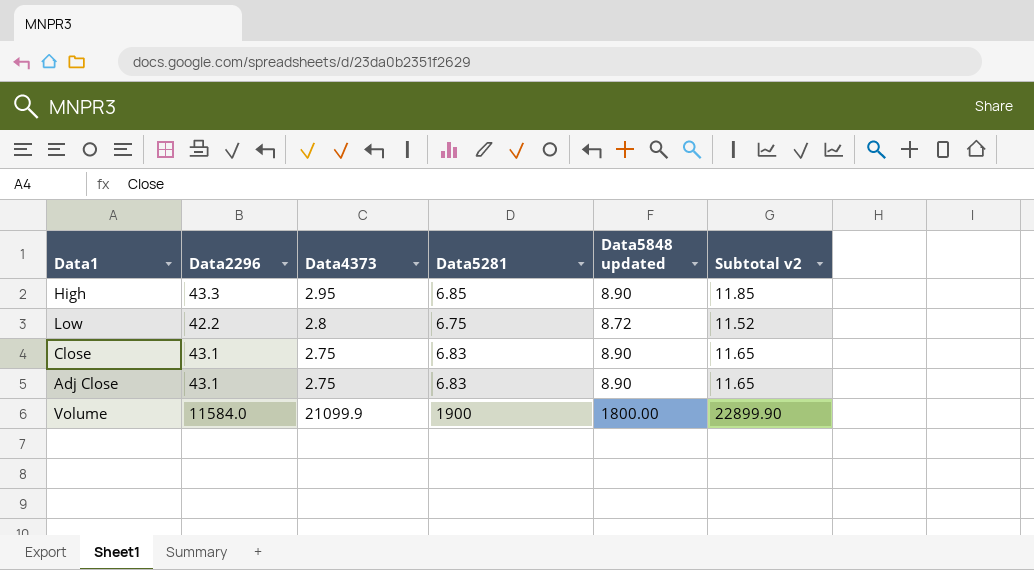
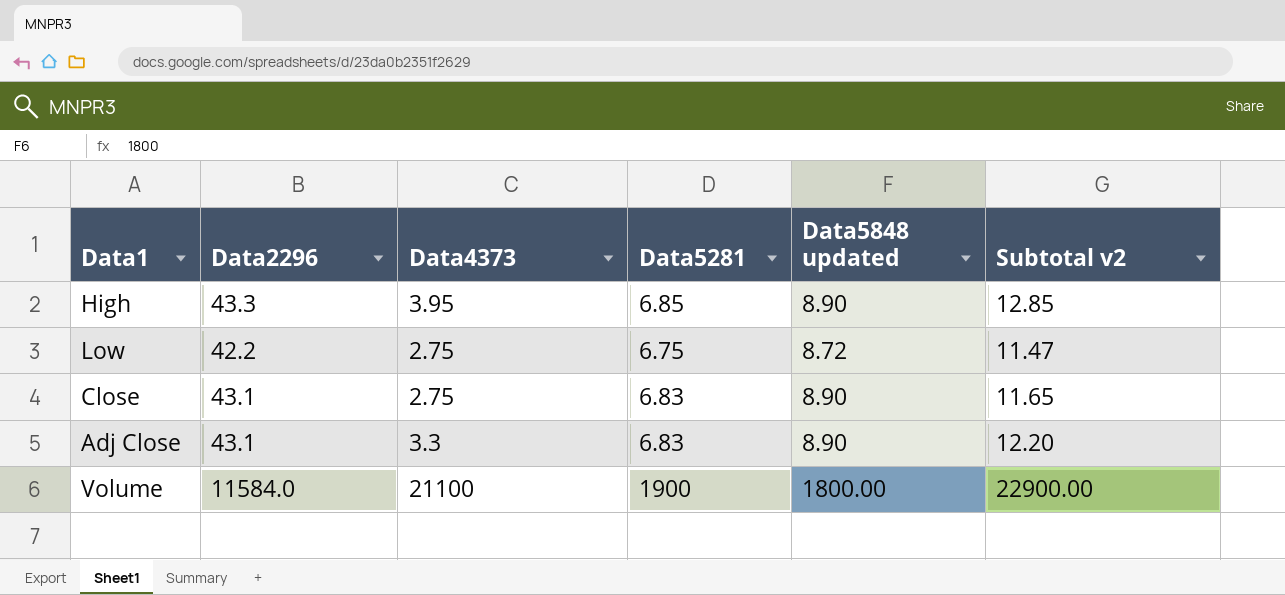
High | Data4373: 2.95 -> 3.95
High | Subtotal v2: 11.85 -> 12.85
Low | Data4373: 2.8 -> 2.75
Low | Subtotal v2: 11.52 -> 11.47
Adj Close | Data4373: 2.75 -> 3.3
Adj Close | Subtotal v2: 11.65 -> 12.20
Volume | Data4373: 21099.9 -> 21100
Volume | Subtotal v2: 22899.90 -> 22900.00

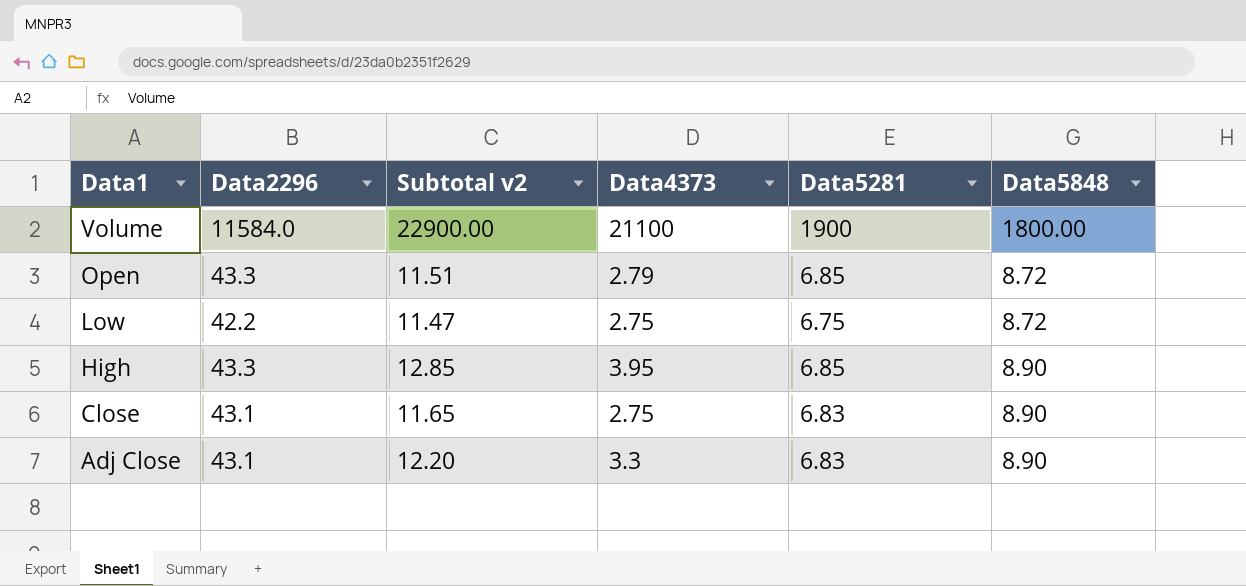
row order: none -> Data1 descending
column Subtotal v2 | position: 6 -> 3
column name: Data5848 updated -> Data5848
row Open: none -> 43.3 | 11.51 | 2.79 | 6.85 | 8.72

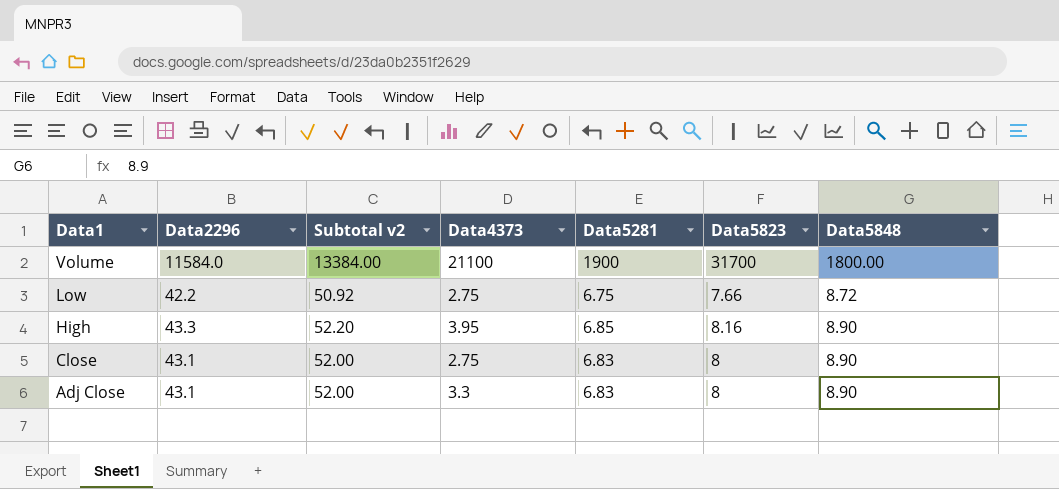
column Subtotal v2 | formula: [Data4373] + [Data5848] -> [Data2296] + [Data5848]
column Data5823 | position: none -> 6
row Open: 43.3 | 11.51 | 2.79 | 6.85 | 8.72 -> none

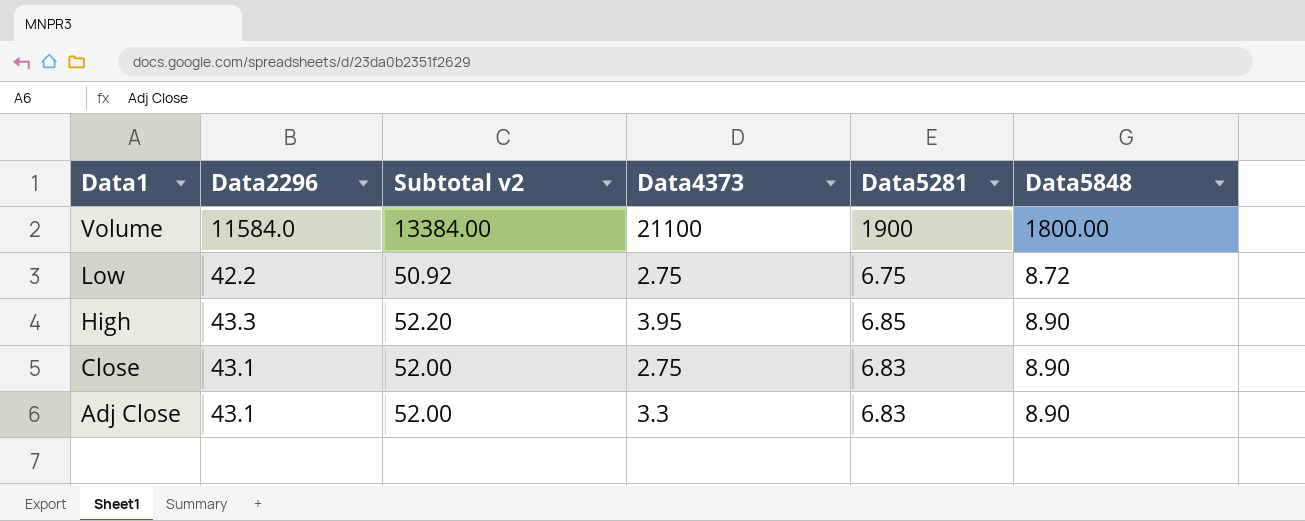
column Data5823 | position: 6 -> none

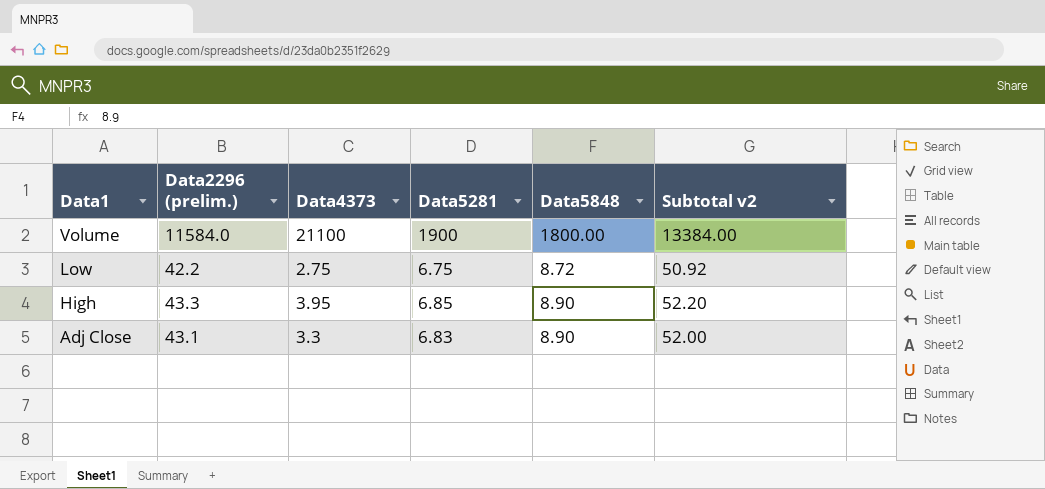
column name: Data2296 -> Data2296 (prelim.)
column Subtotal v2 | position: 3 -> 6
row Close: 43.1 | 52.00 | 2.75 | 6.83 | 8.90 -> none

